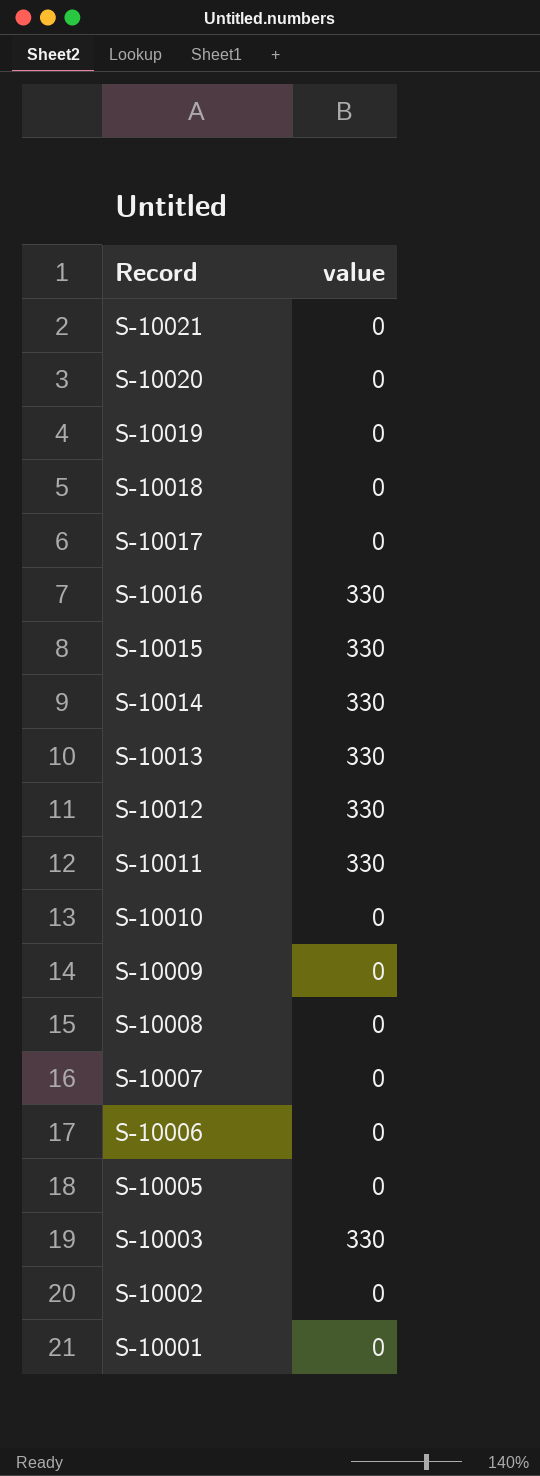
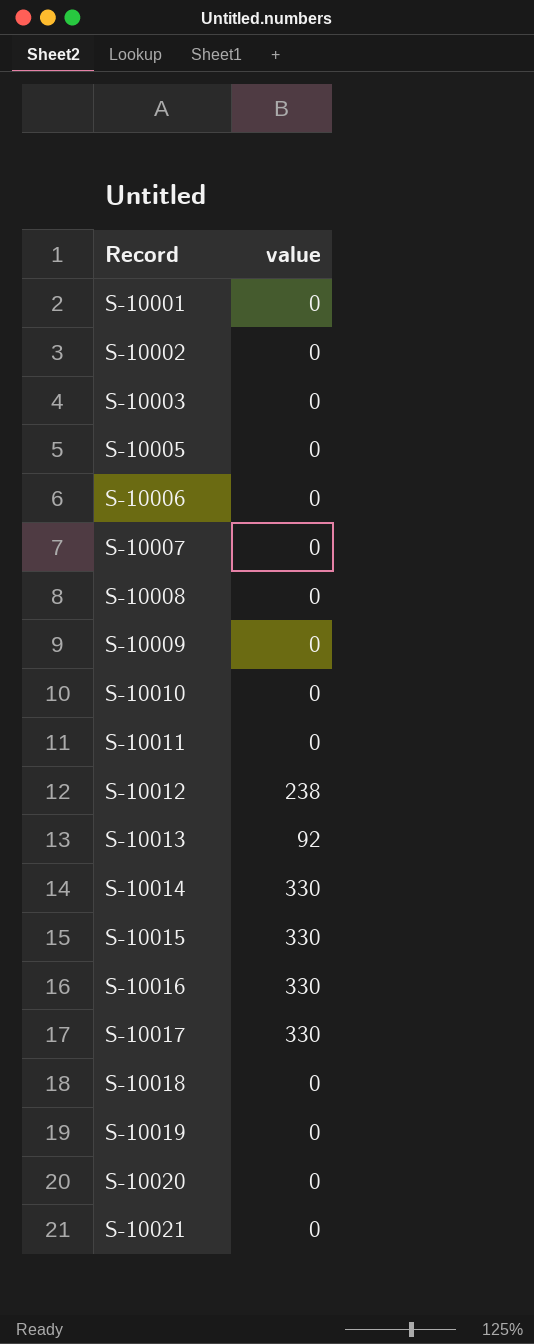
row order: Record descending -> Record ascending
S-10003 | value: 330 -> 0
S-10011 | value: 330 -> 0
S-10012 | value: 330 -> 238
S-10013 | value: 330 -> 92
S-10017 | value: 0 -> 330

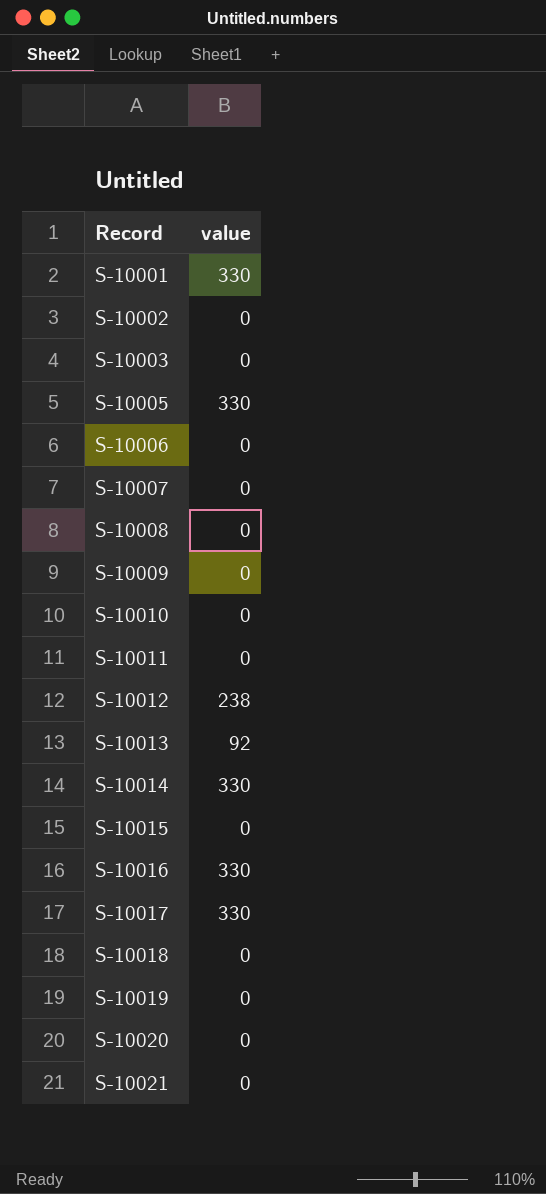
S-10001 | value: 0 -> 330
S-10005 | value: 0 -> 330
S-10015 | value: 330 -> 0

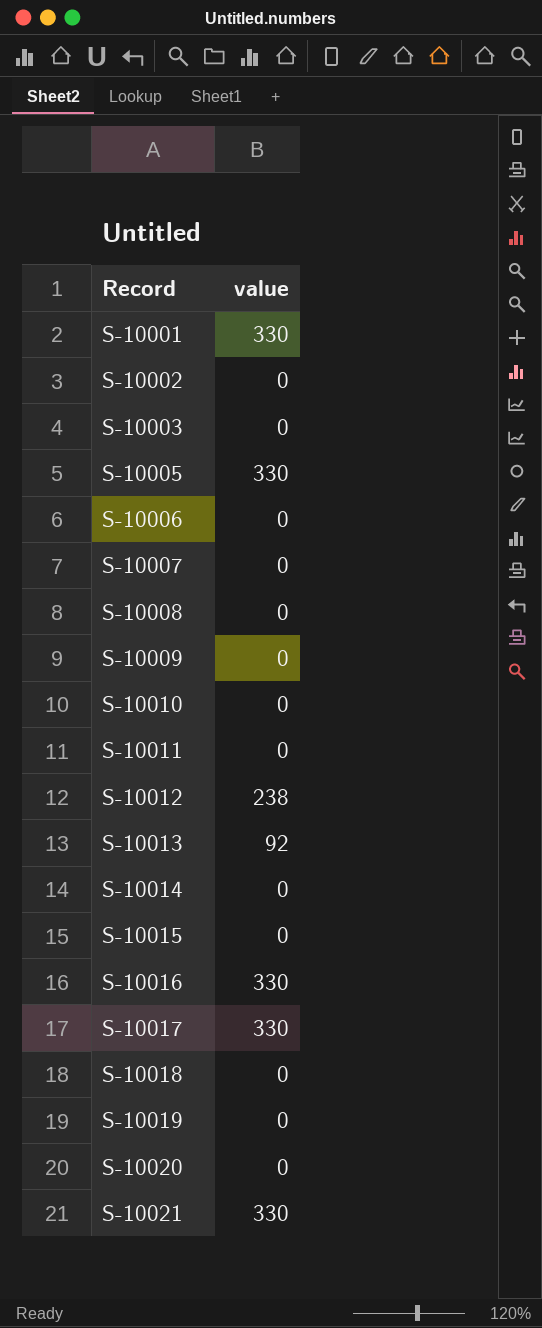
S-10014 | value: 330 -> 0
S-10021 | value: 0 -> 330

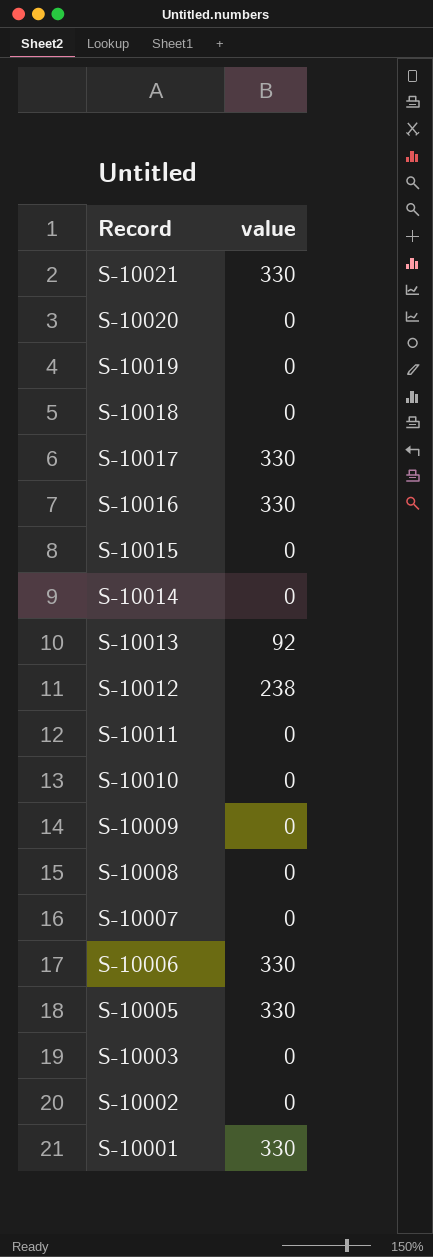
row order: Record ascending -> Record descending
S-10006 | value: 0 -> 330

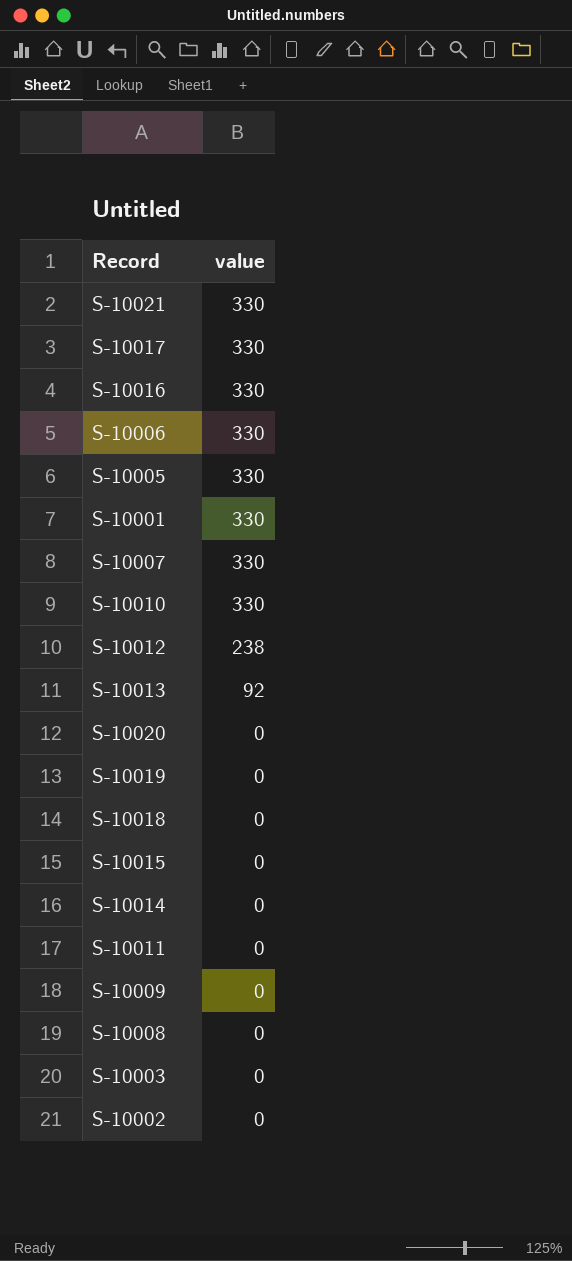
row order: Record descending -> value descending
S-10007 | value: 0 -> 330
S-10010 | value: 0 -> 330

